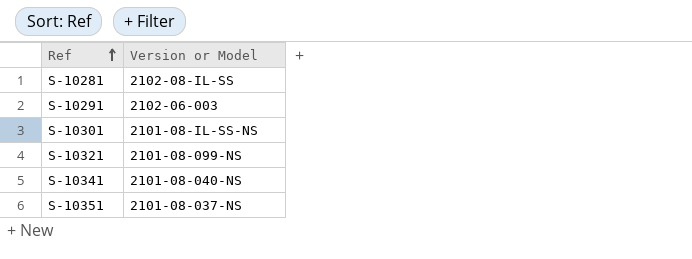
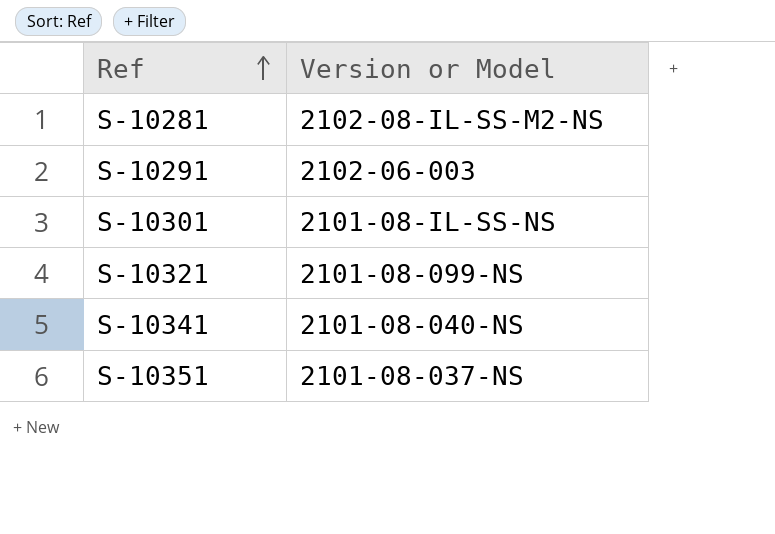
S-10281 | Version or Model: 2102-08-IL-SS -> 2102-08-IL-SS-M2-NS

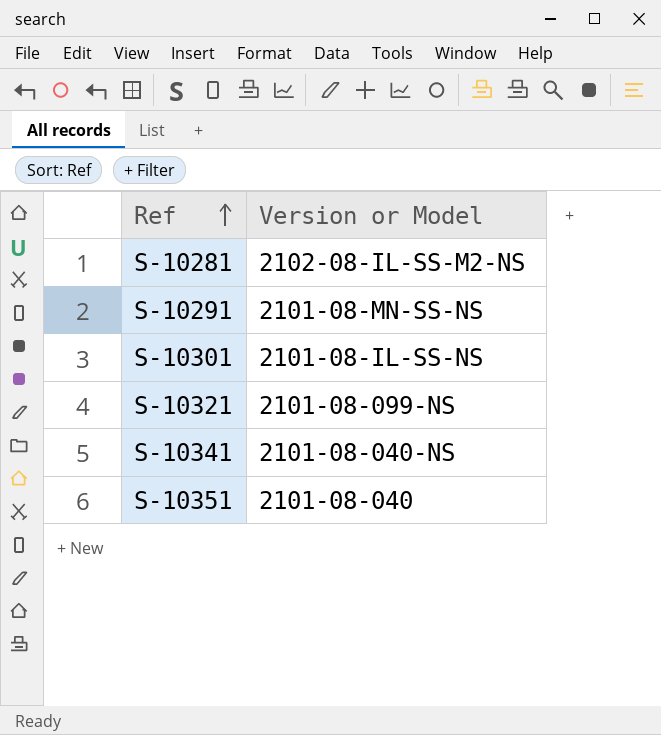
S-10291 | Version or Model: 2102-06-003 -> 2101-08-MN-SS-NS
S-10351 | Version or Model: 2101-08-037-NS -> 2101-08-040

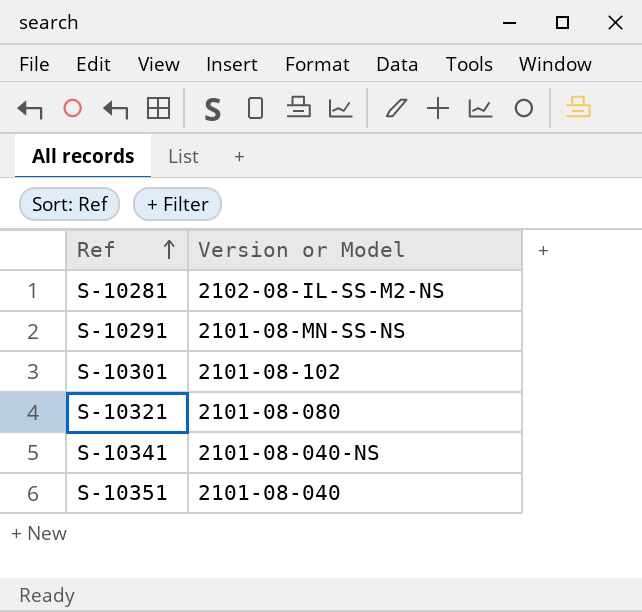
S-10301 | Version or Model: 2101-08-IL-SS-NS -> 2101-08-102
S-10321 | Version or Model: 2101-08-099-NS -> 2101-08-080

